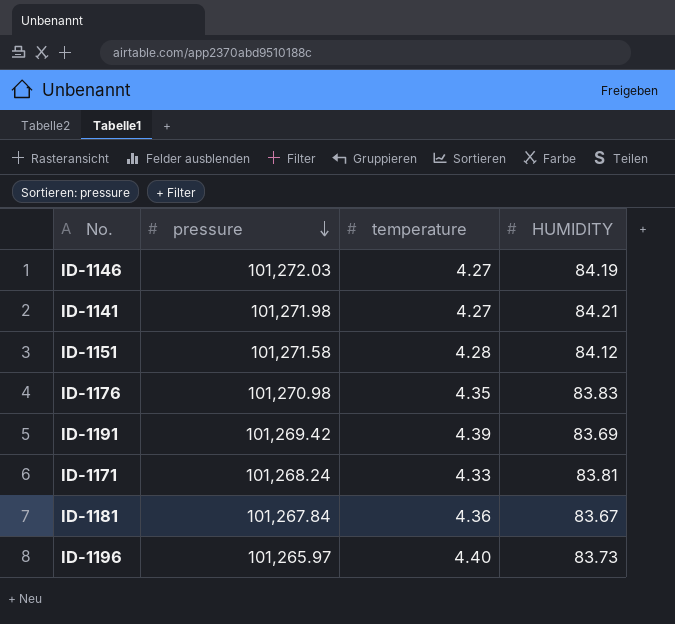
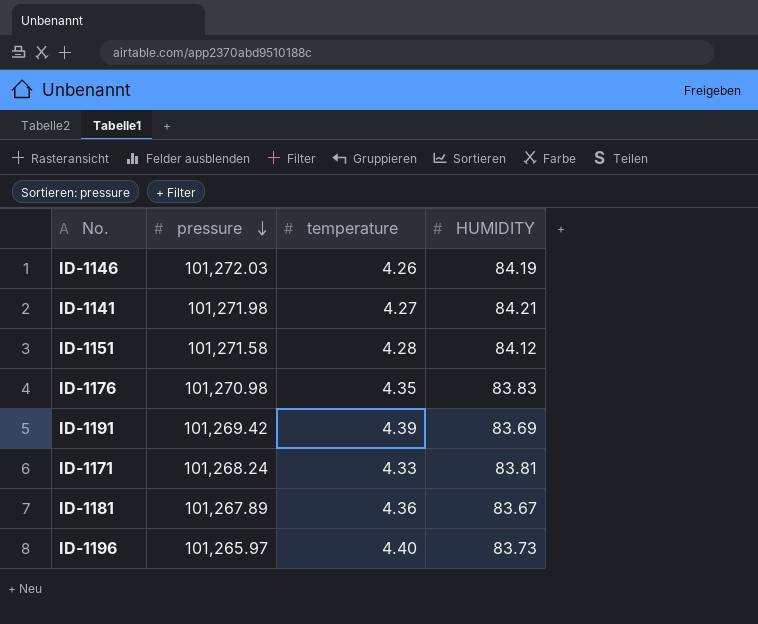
ID-1146 | temperature: 4.27 -> 4.26
ID-1181 | pressure: 101,267.84 -> 101,267.89

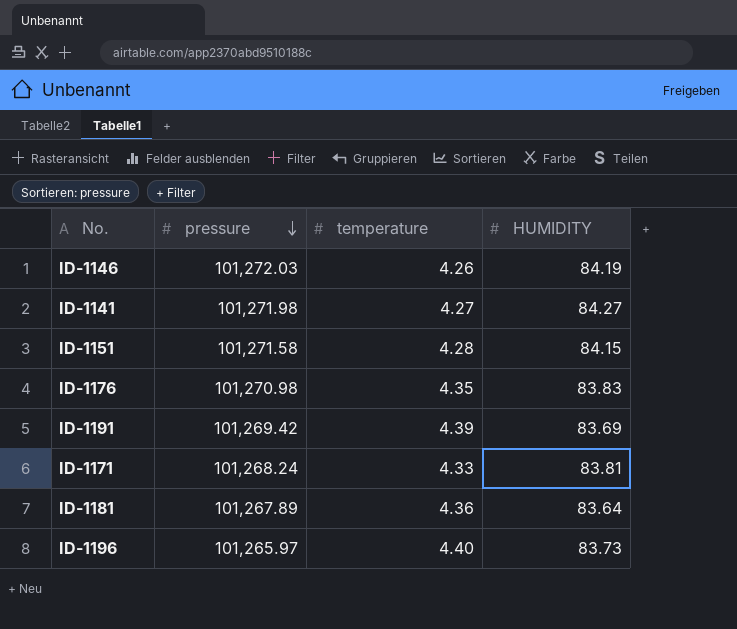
ID-1141 | HUMIDITY: 84.21 -> 84.27
ID-1151 | HUMIDITY: 84.12 -> 84.15
ID-1181 | HUMIDITY: 83.67 -> 83.64

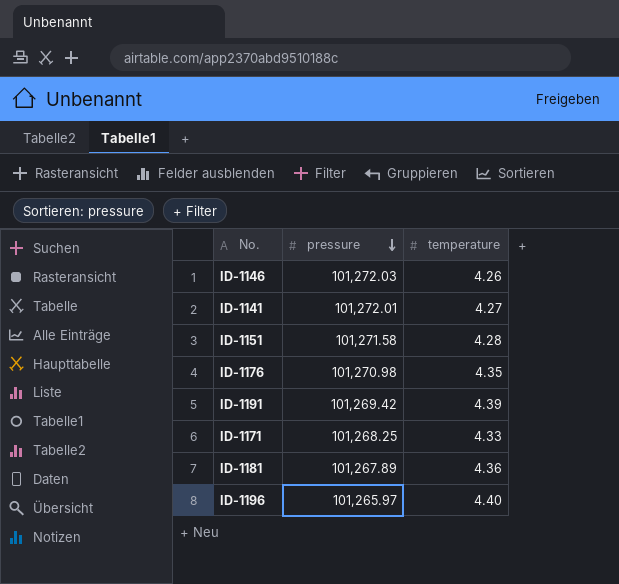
column HUMIDITY | position: 4 -> none
ID-1141 | pressure: 101,271.98 -> 101,272.01
ID-1171 | pressure: 101,268.24 -> 101,268.25

